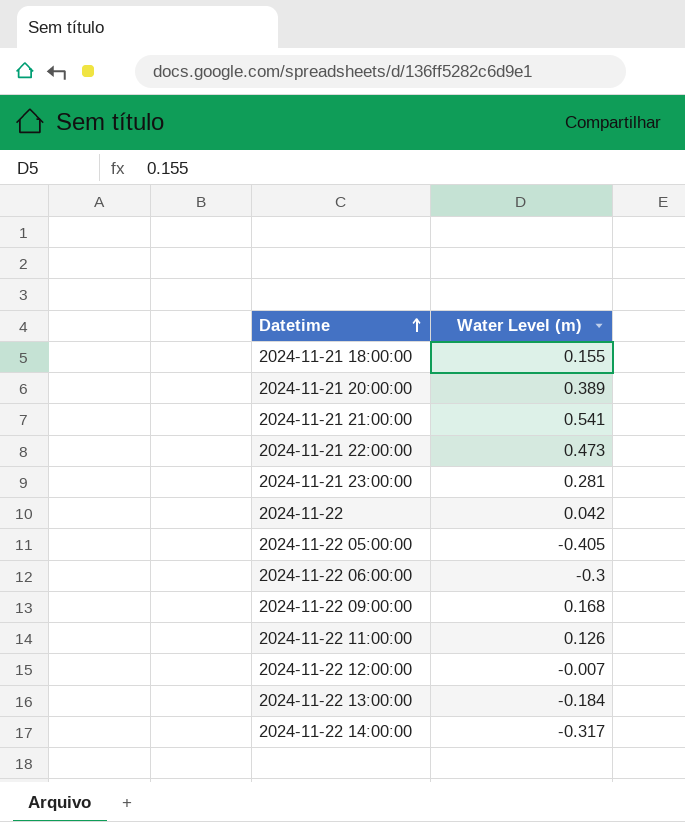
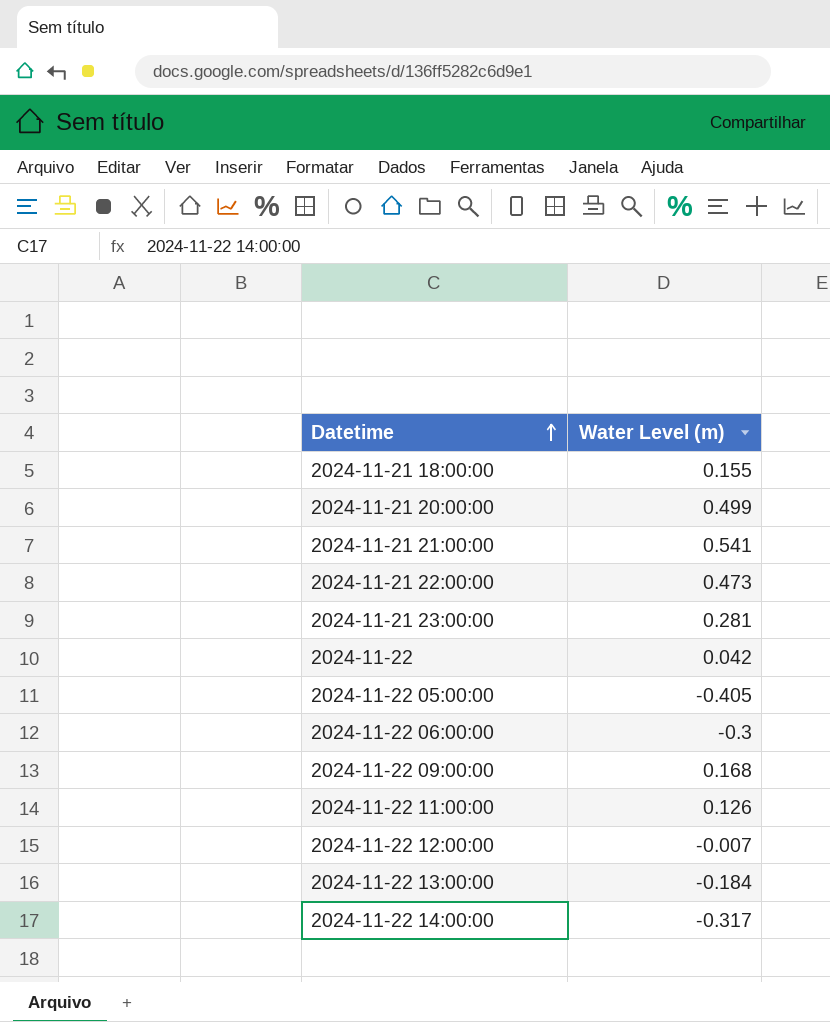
2024-11-21 20:00:00 | Water Level (m): 0.389 -> 0.499

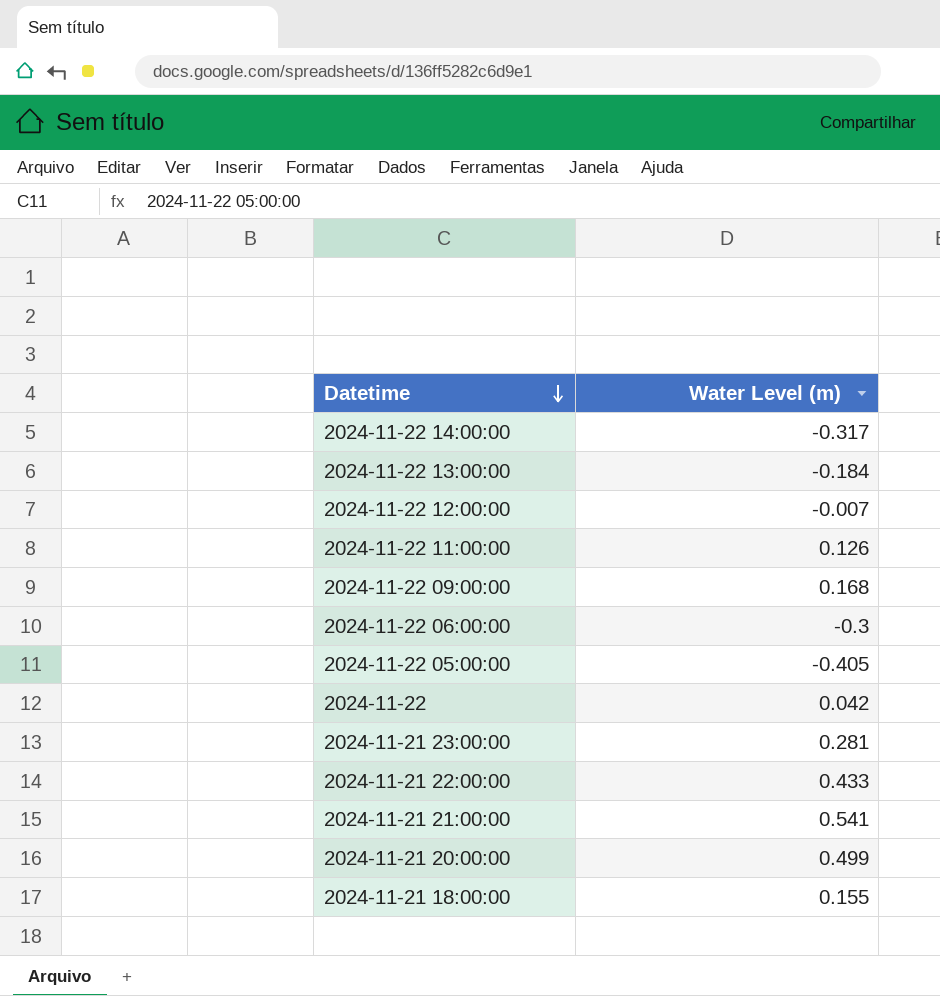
row order: Datetime ascending -> Datetime descending
2024-11-21 22:00:00 | Water Level (m): 0.473 -> 0.433

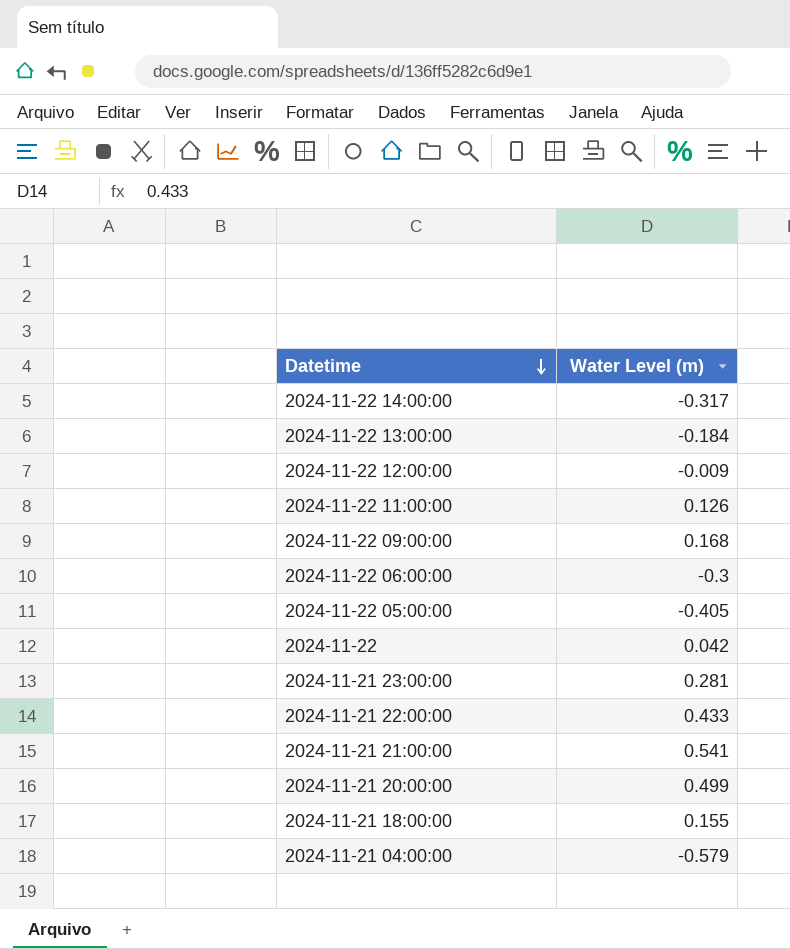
2024-11-22 12:00:00 | Water Level (m): -0.007 -> -0.009
row 2024-11-21 04:00:00: none -> -0.579

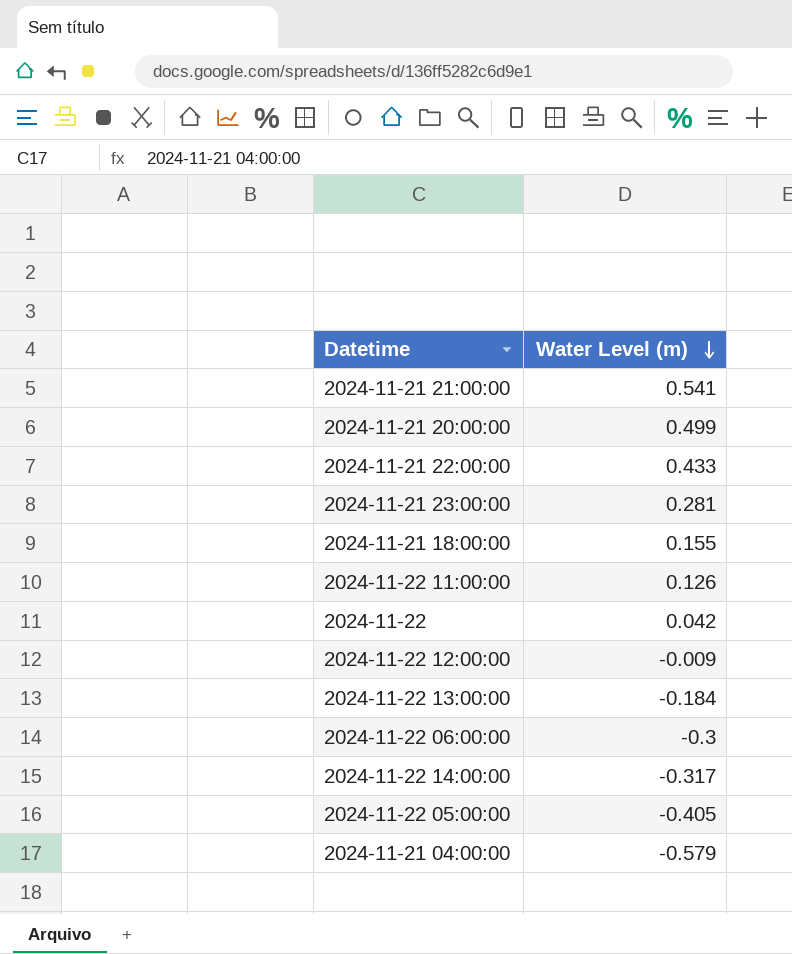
row order: Datetime descending -> Water Level (m) descending
row 2024-11-22 09:00:00: 0.168 -> none

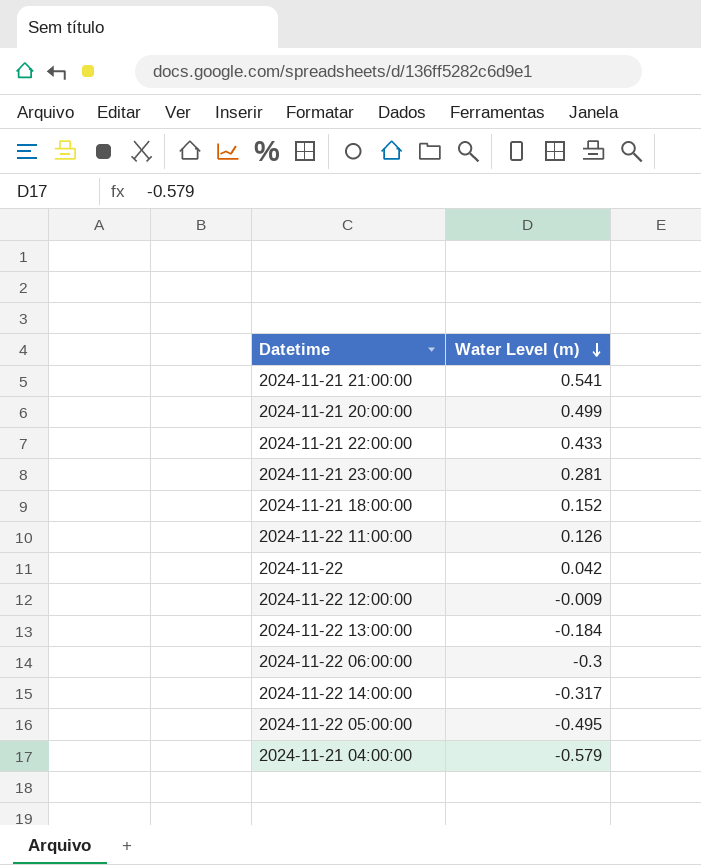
2024-11-21 18:00:00 | Water Level (m): 0.155 -> 0.152
2024-11-22 05:00:00 | Water Level (m): -0.405 -> -0.495

